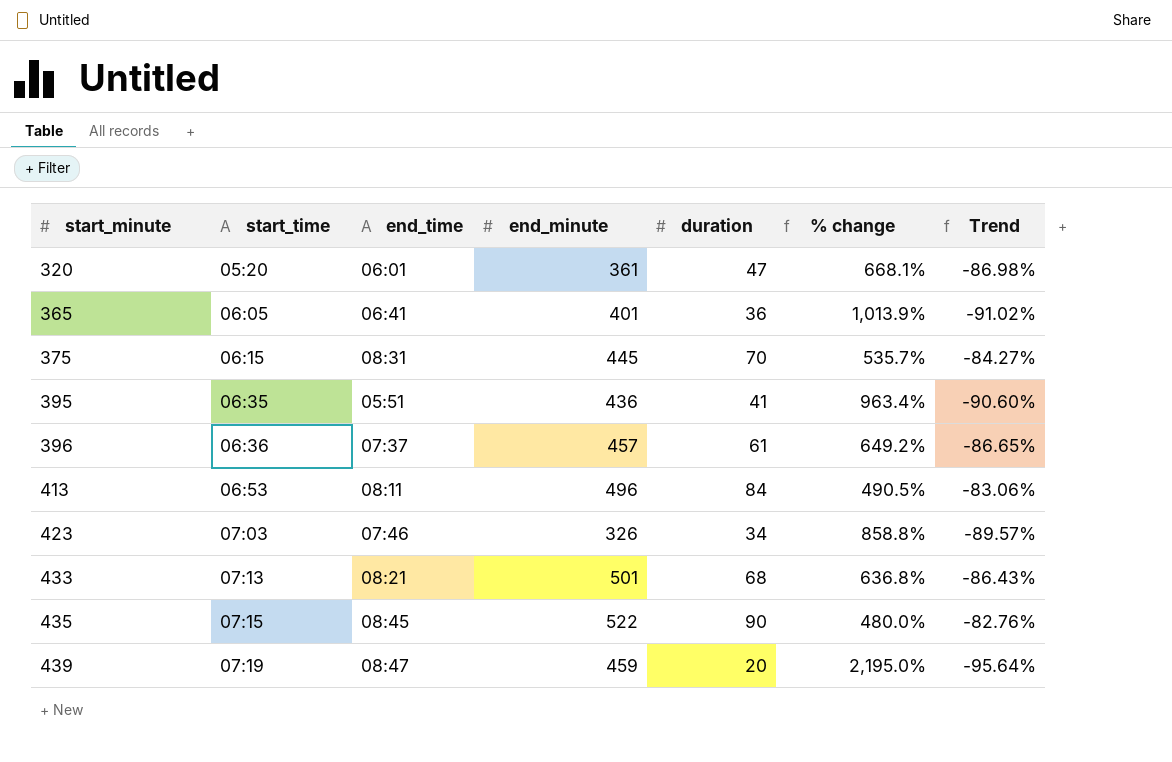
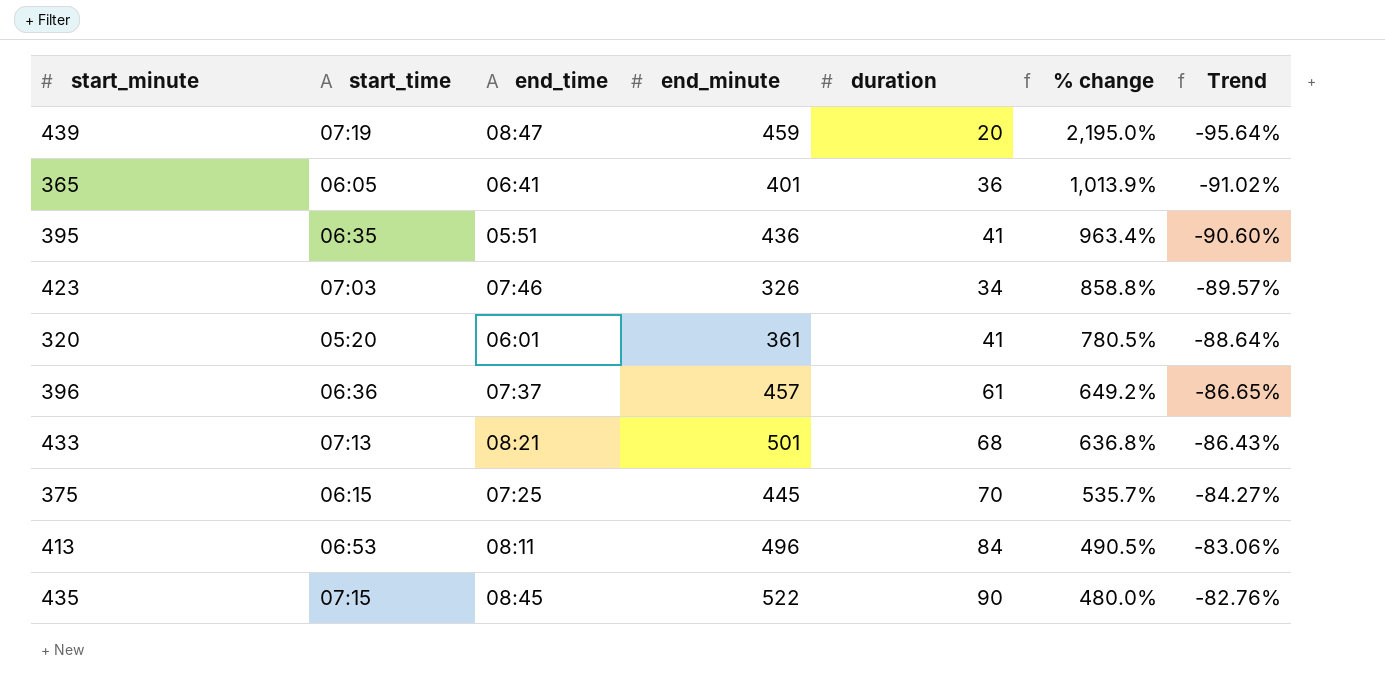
row order: start_minute ascending -> % change descending
320 | duration: 47 -> 41
320 | % change: 668.1% -> 780.5%
320 | Trend: -86.98% -> -88.64%
375 | end_time: 08:31 -> 07:25

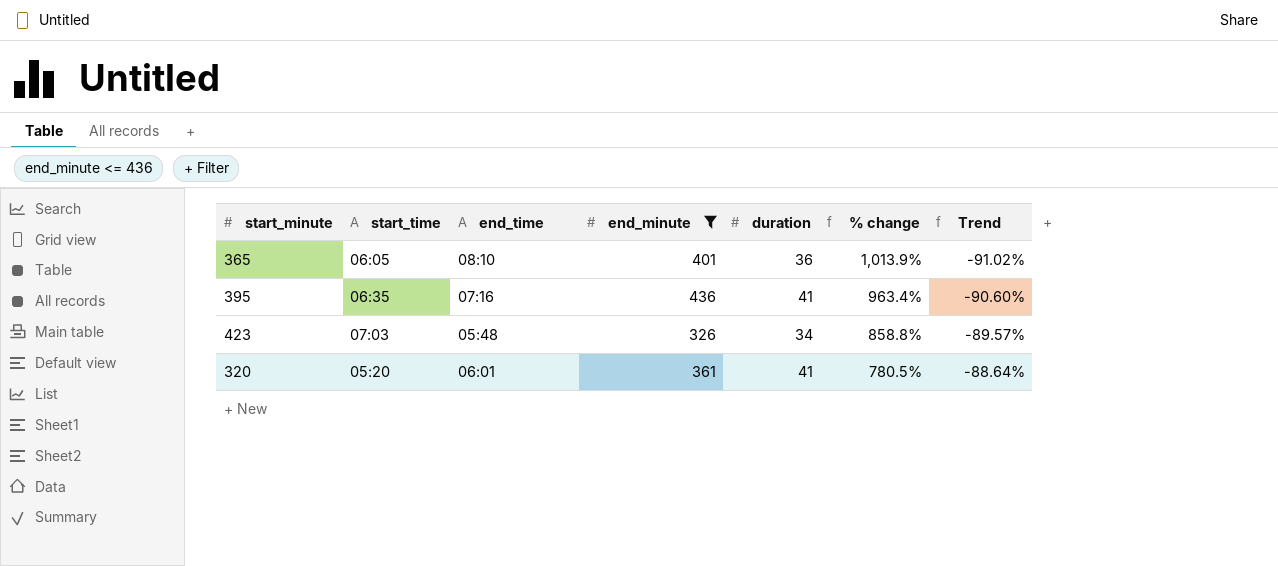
filter: none -> end_minute <= 436
365 | end_time: 06:41 -> 08:10
395 | end_time: 05:51 -> 07:16
423 | end_time: 07:46 -> 05:48

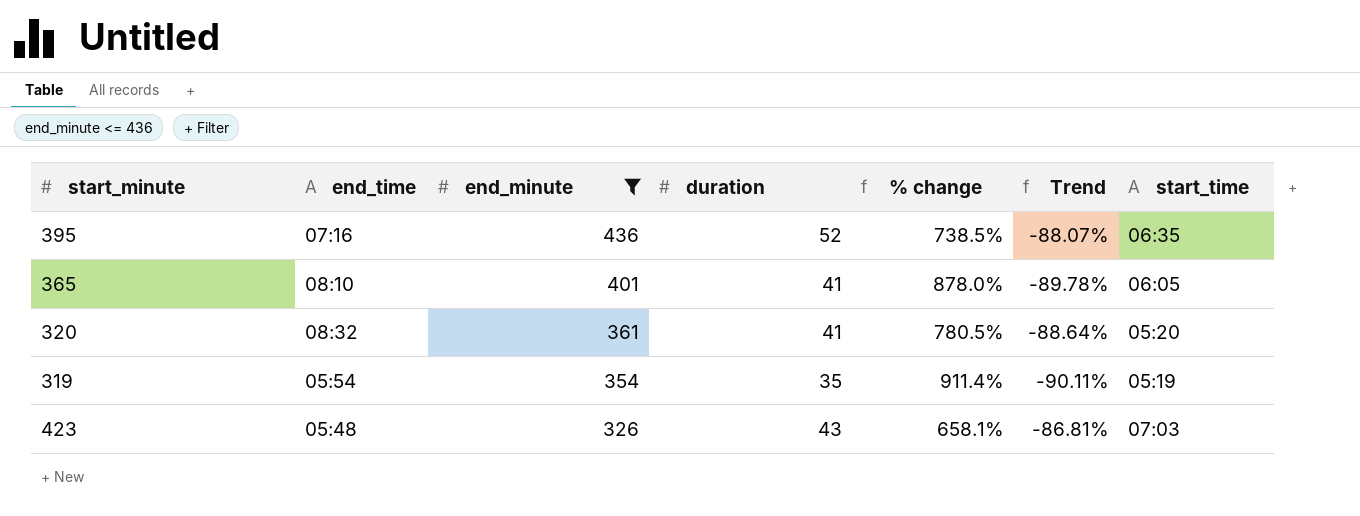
row order: % change descending -> end_minute descending
column start_time | position: 2 -> 7
395 | duration: 41 -> 52
395 | % change: 963.4% -> 738.5%
395 | Trend: -90.60% -> -88.07%
365 | duration: 36 -> 41
365 | % change: 1,013.9% -> 878.0%
365 | Trend: -91.02% -> -89.78%
320 | end_time: 06:01 -> 08:32
row 319: none -> 05:54 | 354 | 35 | 911.4% | -90.11% | 05:19
423 | duration: 34 -> 43
423 | % change: 858.8% -> 658.1%
423 | Trend: -89.57% -> -86.81%

